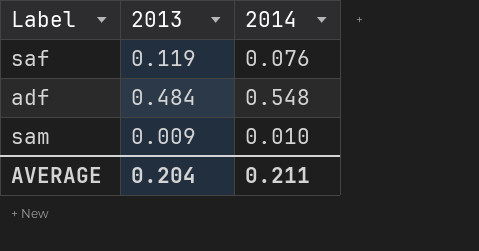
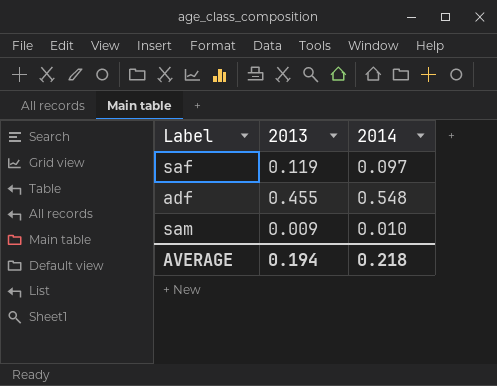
saf | 2014: 0.076 -> 0.097
adf | 2013: 0.484 -> 0.455
AVERAGE | 2013: 0.204 -> 0.194
AVERAGE | 2014: 0.211 -> 0.218

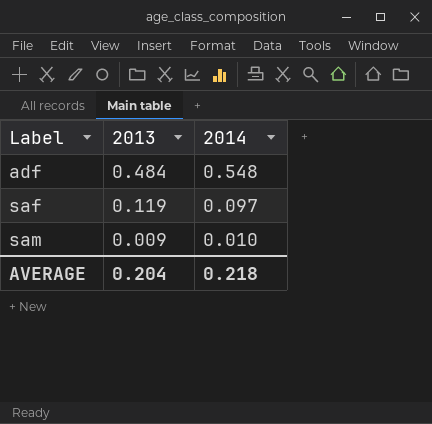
row order: none -> Label ascending
adf | 2013: 0.455 -> 0.484
AVERAGE | 2013: 0.194 -> 0.204

